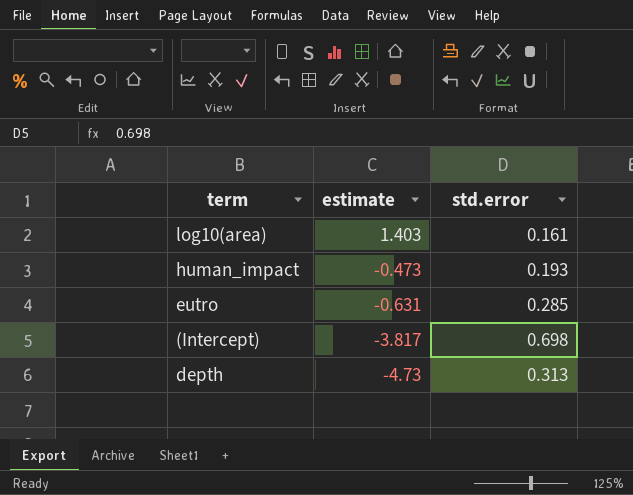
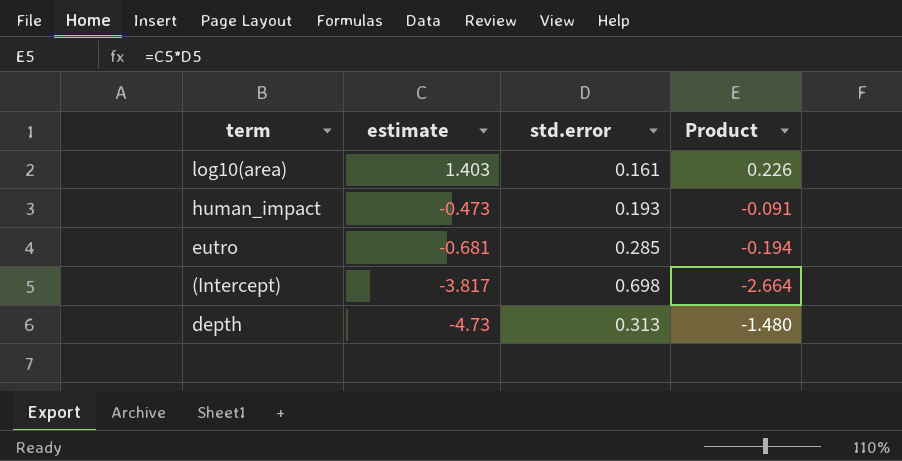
column Product | formula: none -> [estimate] * [std.error]
eutro | estimate: -0.631 -> -0.681

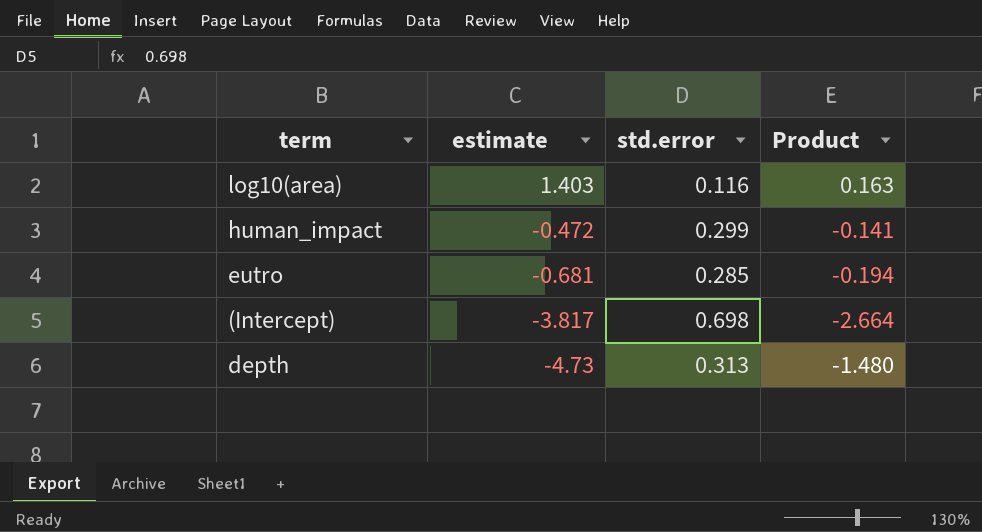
log10(area) | std.error: 0.161 -> 0.116
log10(area) | Product: 0.226 -> 0.163
human_impact | estimate: -0.473 -> -0.472
human_impact | std.error: 0.193 -> 0.299
human_impact | Product: -0.091 -> -0.141

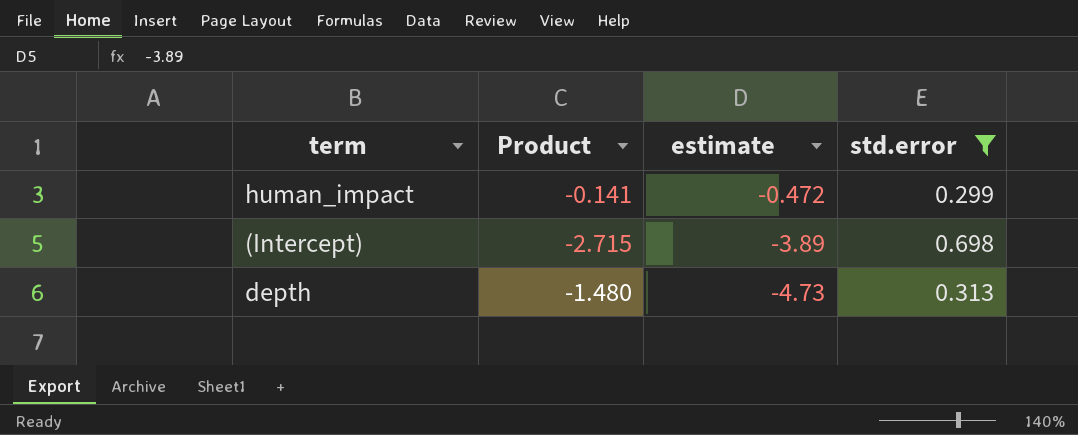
filter: none -> std.error >= 0.299
column Product | position: 4 -> 2
(Intercept) | Product: -2.664 -> -2.715
(Intercept) | estimate: -3.817 -> -3.89

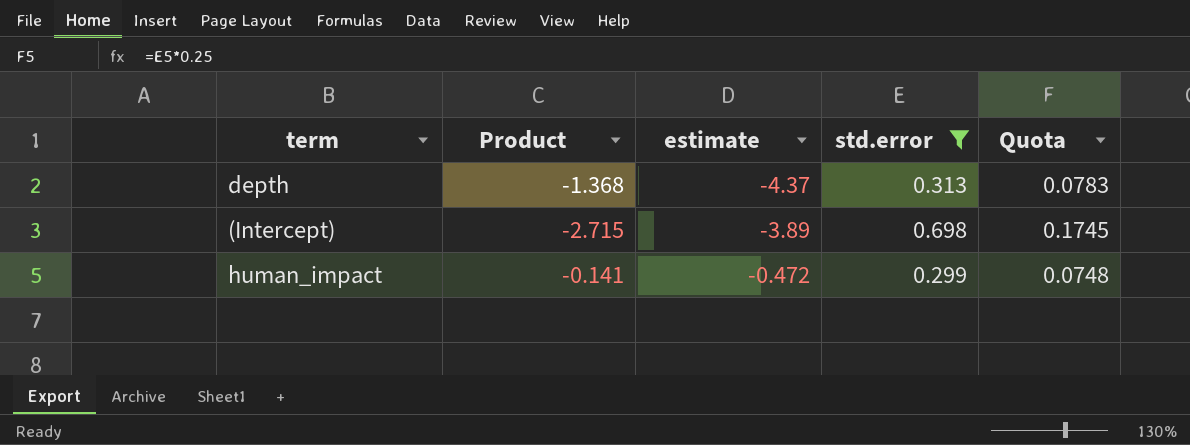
row order: estimate descending -> estimate ascending
column Quota | formula: none -> [std.error] * 0.25
depth | Product: -1.480 -> -1.368
depth | estimate: -4.73 -> -4.37

